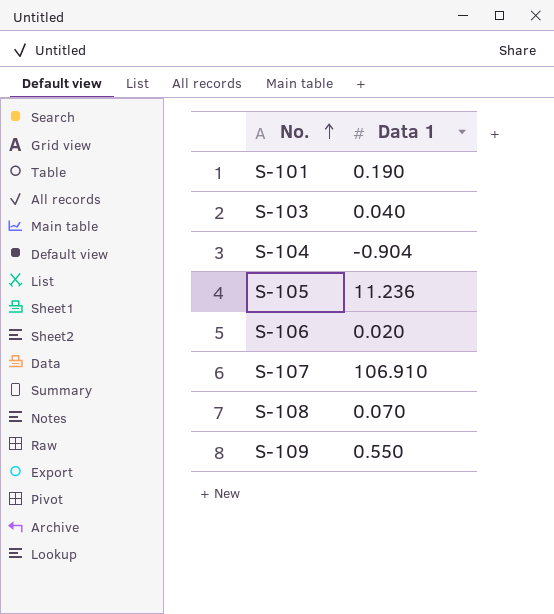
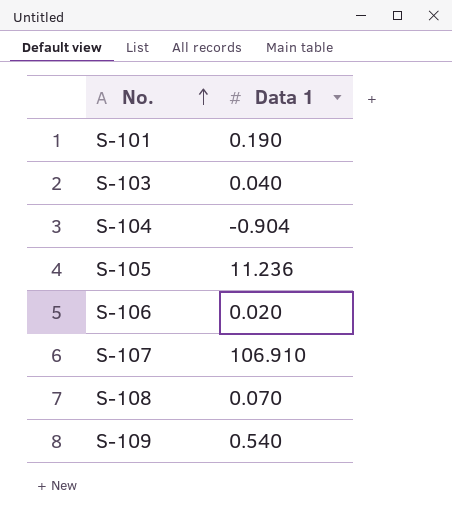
S-109 | Data 1: 0.550 -> 0.540

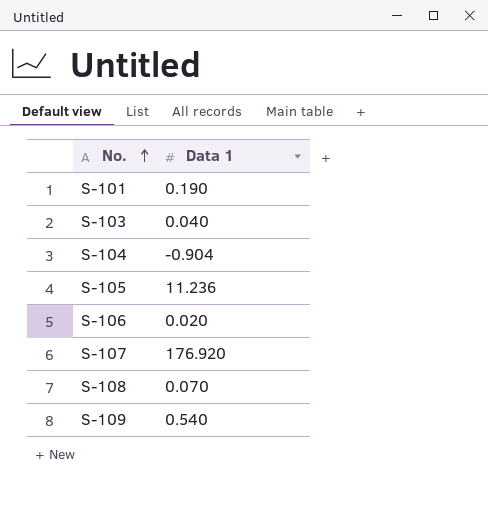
S-107 | Data 1: 106.910 -> 176.920

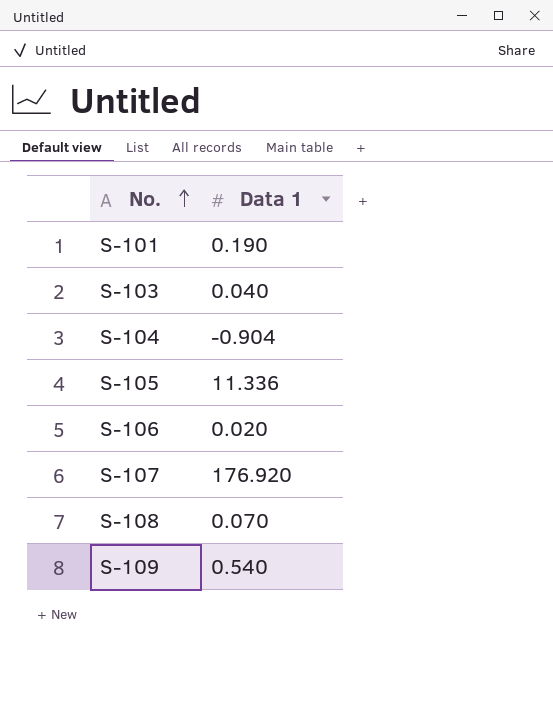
S-105 | Data 1: 11.236 -> 11.336

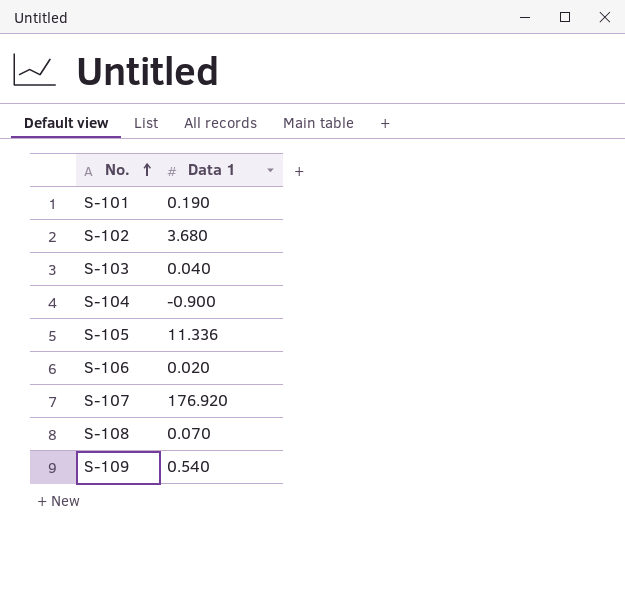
row S-102: none -> 3.680
S-104 | Data 1: -0.904 -> -0.900

